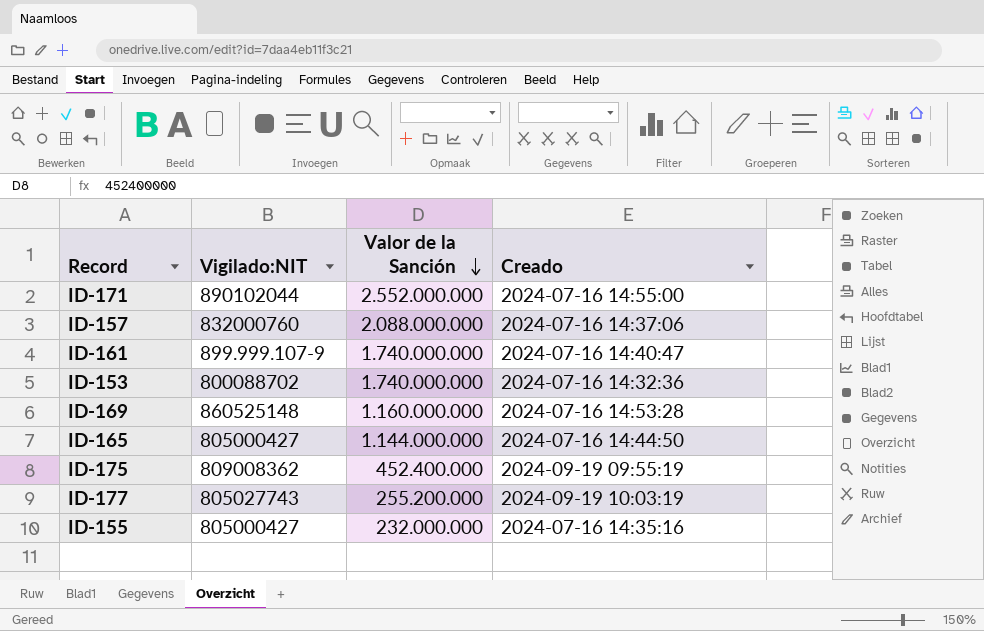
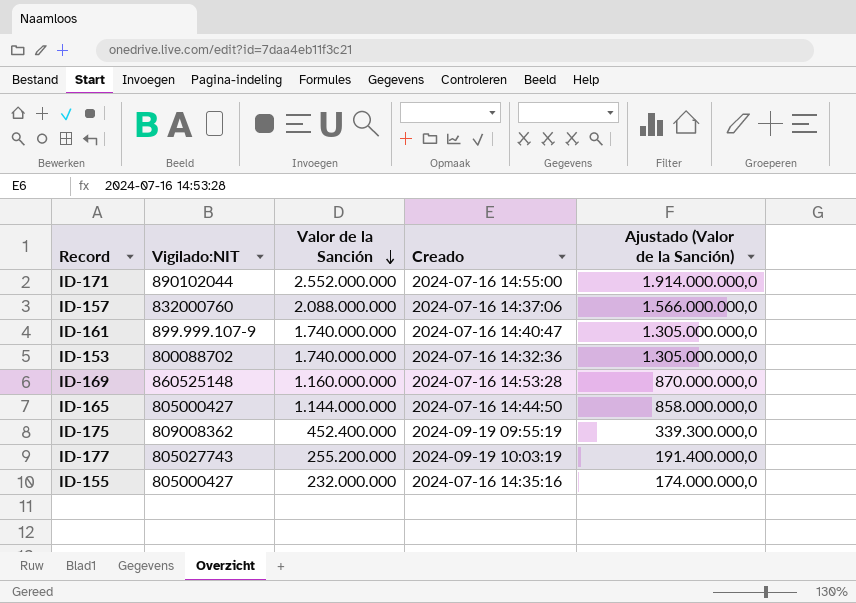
column Ajustado (Valor de la Sanción) | formula: none -> [Valor de la Sanción] * 0,75

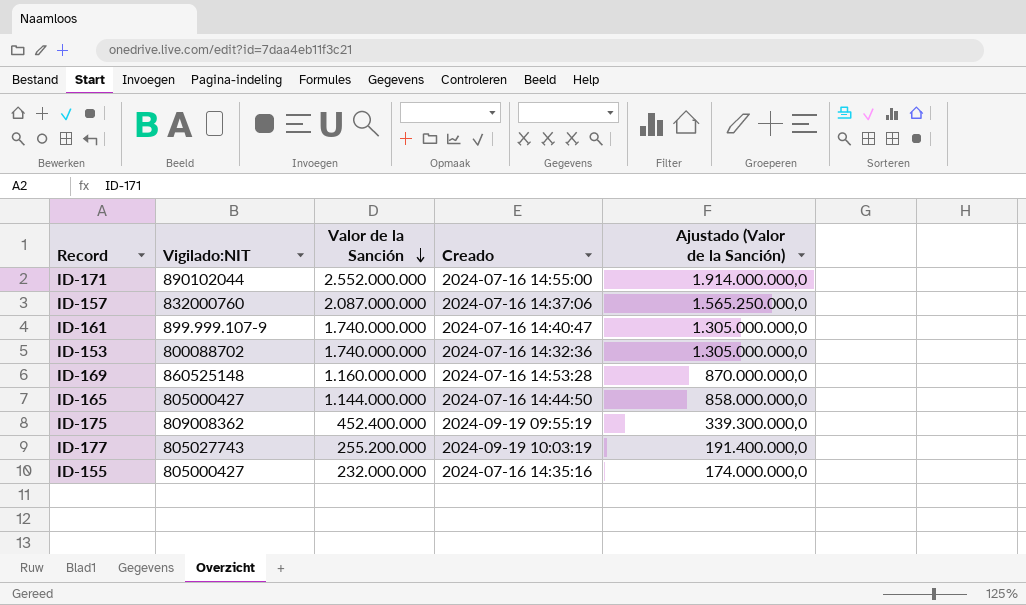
ID-157 | Valor de la Sanción: 2.088.000.000 -> 2.087.000.000
ID-157 | Ajustado (Valor de la Sanción): 1.566.000.000,0 -> 1.565.250.000,0

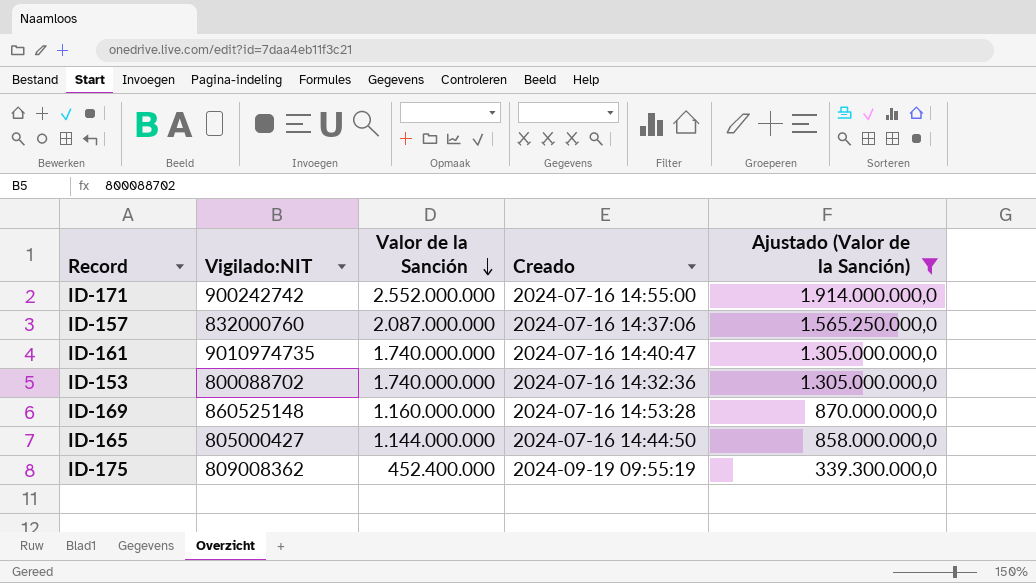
filter: none -> Ajustado (Valor de la Sanción) >= 339.300.000,0
ID-171 | Vigilado:NIT: 890102044 -> 900242742
ID-161 | Vigilado:NIT: 899.999.107-9 -> 9010974735

